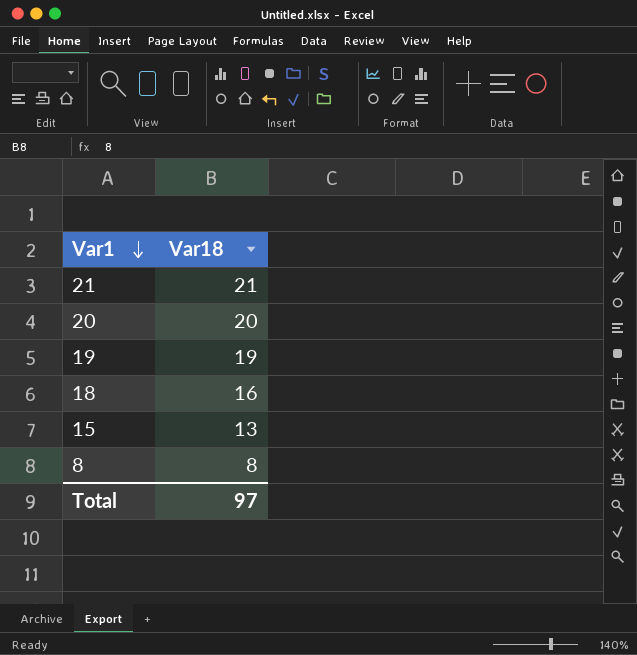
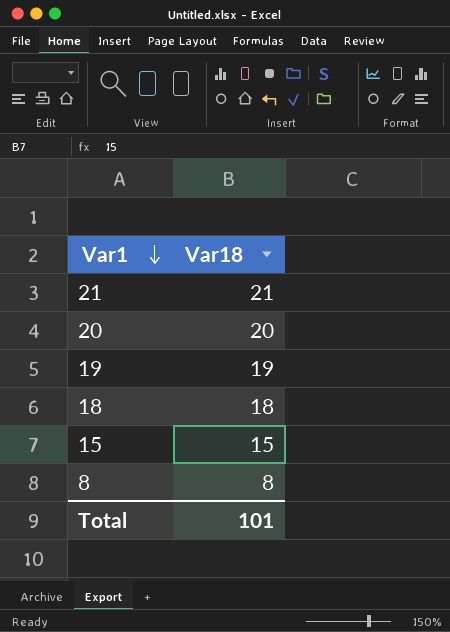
18 | Var18: 16 -> 18
15 | Var18: 13 -> 15
Total | Var18: 97 -> 101

